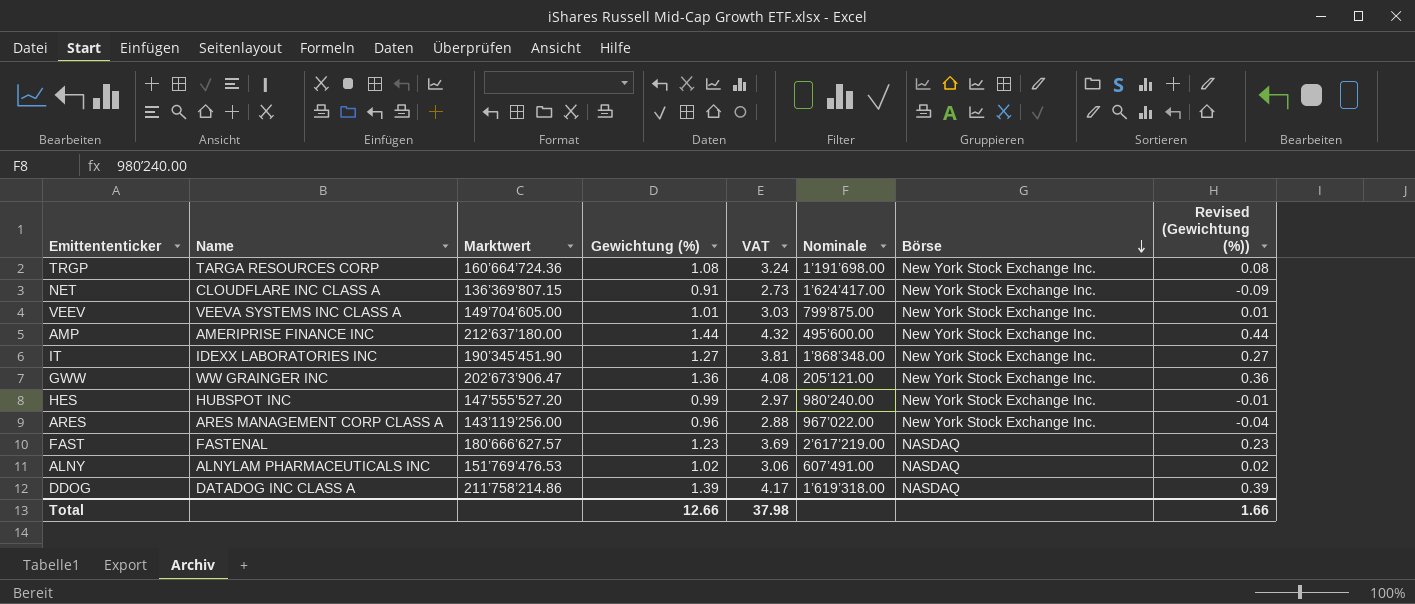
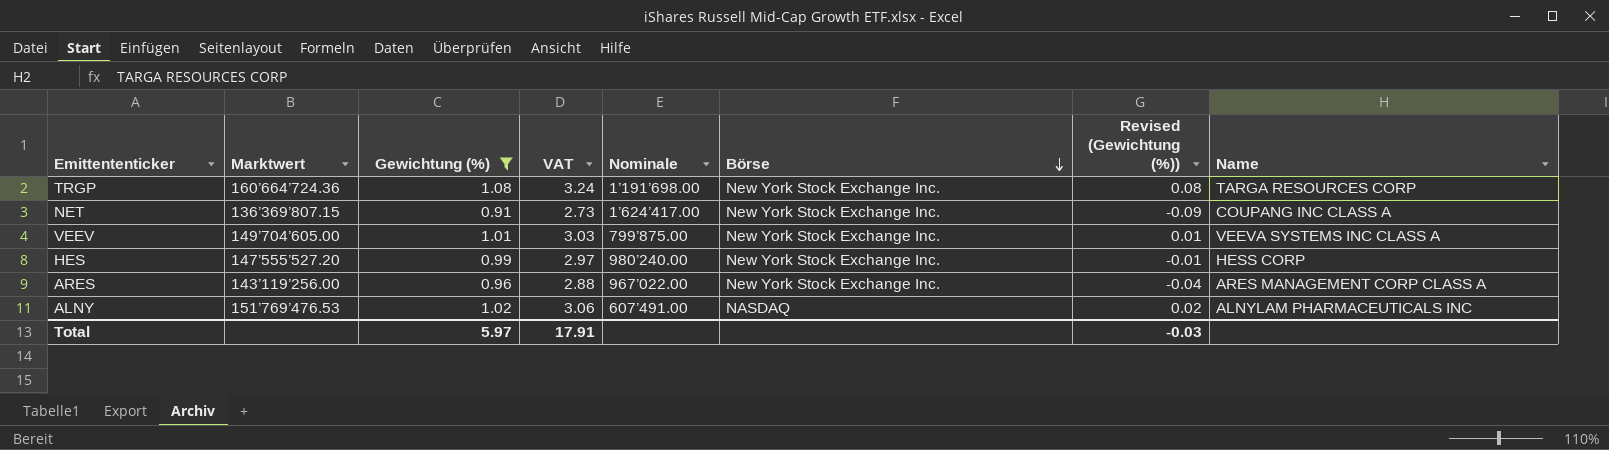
filter: none -> Gewichtung (%) <= 1.08
column Name | position: 2 -> 8
NET | Name: CLOUDFLARE INC CLASS A -> COUPANG INC CLASS A
HES | Name: HUBSPOT INC -> HESS CORP
Total | Gewichtung (%): 12.66 -> 5.97
Total | VAT: 37.98 -> 17.91
Total | Revised (Gewichtung (%)): 1.66 -> -0.03

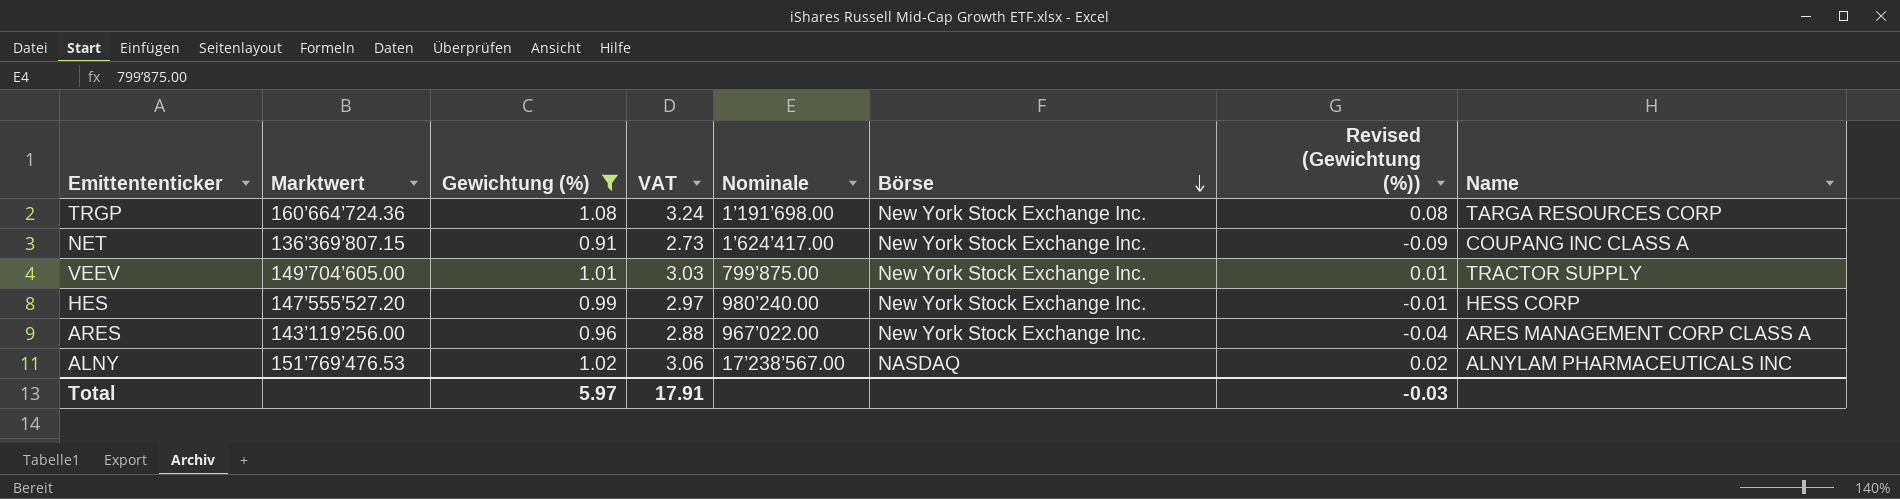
VEEV | Name: VEEVA SYSTEMS INC CLASS A -> TRACTOR SUPPLY
ALNY | Nominale: 607’491.00 -> 17’238’567.00

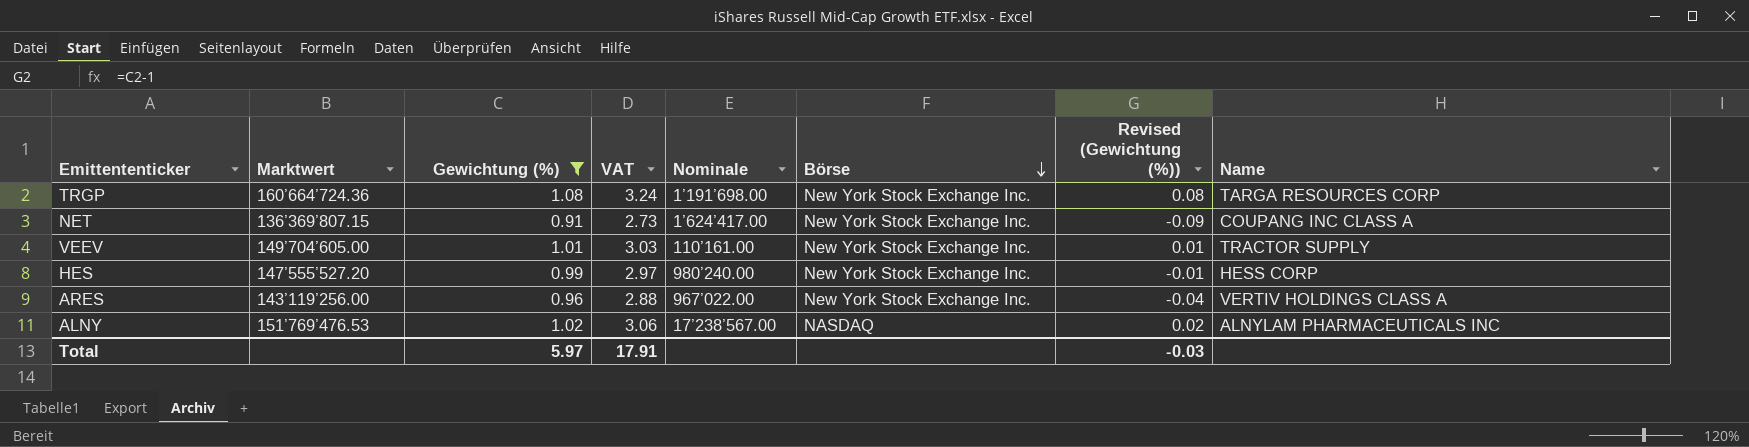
VEEV | Nominale: 799’875.00 -> 110’161.00
ARES | Name: ARES MANAGEMENT CORP CLASS A -> VERTIV HOLDINGS CLASS A

